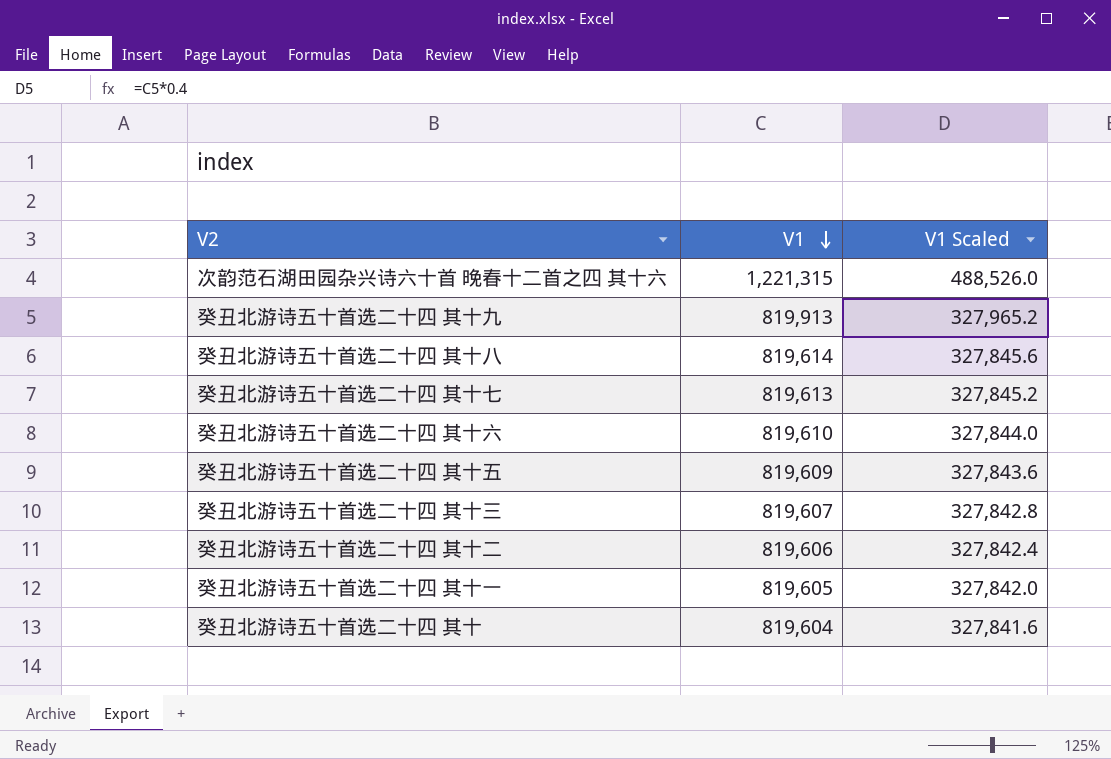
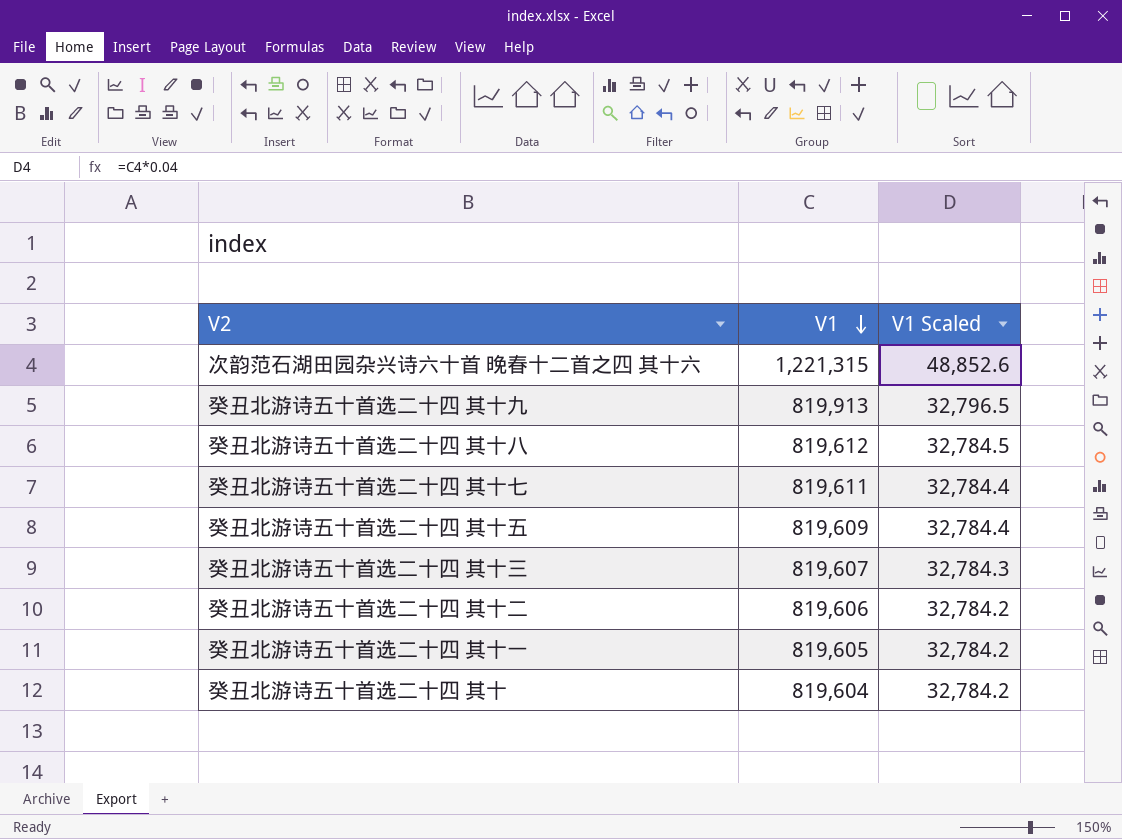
column V1 Scaled | formula: [V1] * 0.4 -> [V1] * 0.04
row 癸丑北游诗五十首选二十四 其十六: 819,610 | 327,844.0 -> none
癸丑北游诗五十首选二十四 其十八 | V1: 819,614 -> 819,612
癸丑北游诗五十首选二十四 其十七 | V1: 819,613 -> 819,611

